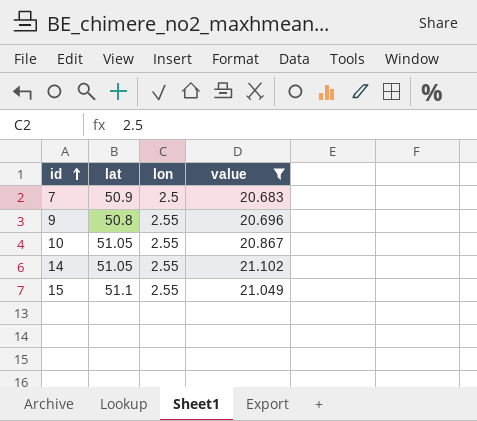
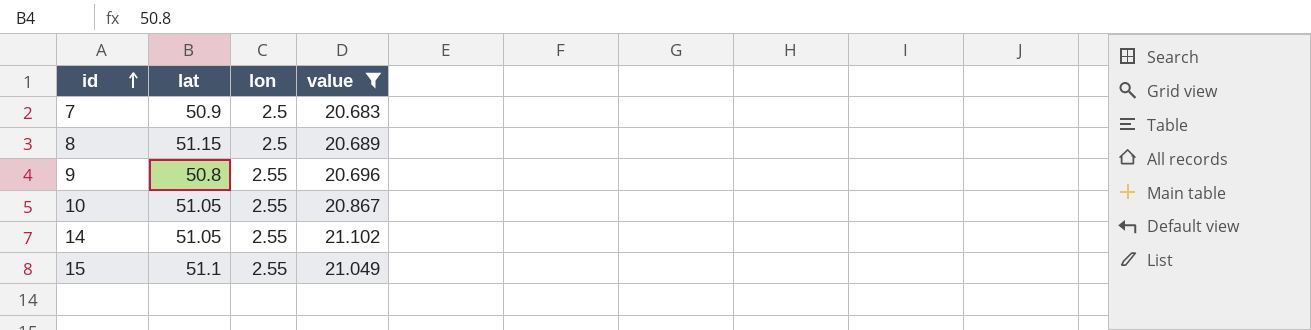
row 8: none -> 51.15 | 2.5 | 20.689

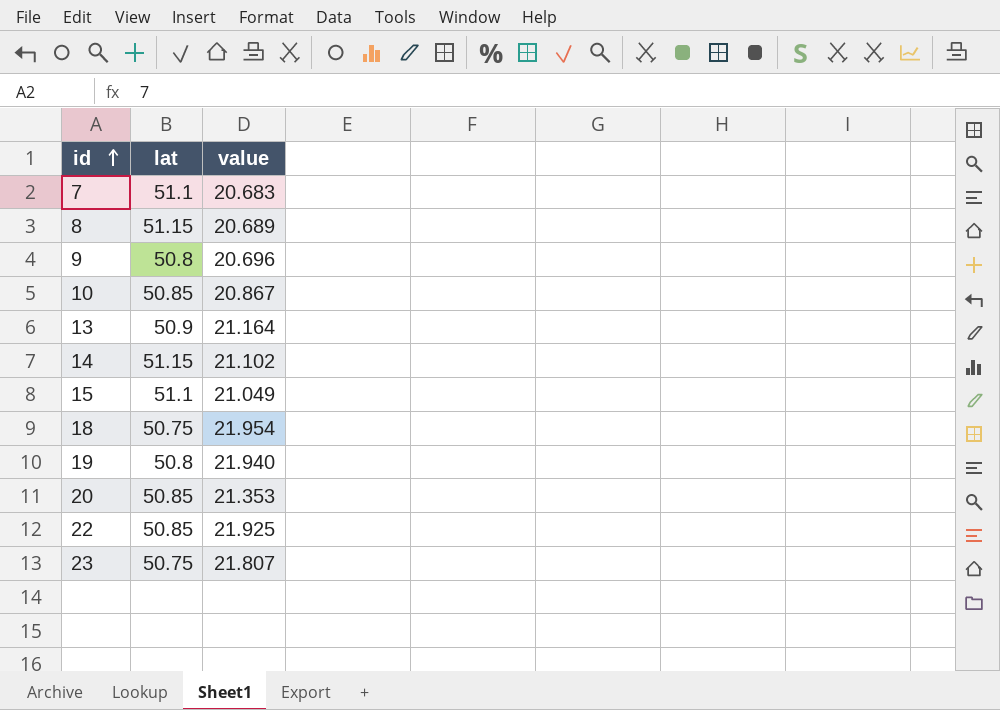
filter: value <= 21.102 -> none
column lon | position: 3 -> none
7 | lat: 50.9 -> 51.1
10 | lat: 51.05 -> 50.85
14 | lat: 51.05 -> 51.15

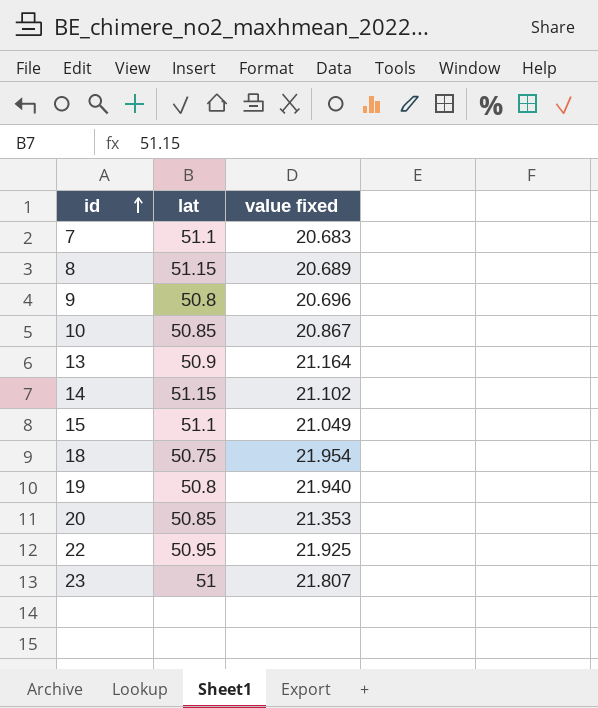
column name: value -> value fixed
22 | lat: 50.85 -> 50.95
23 | lat: 50.75 -> 51

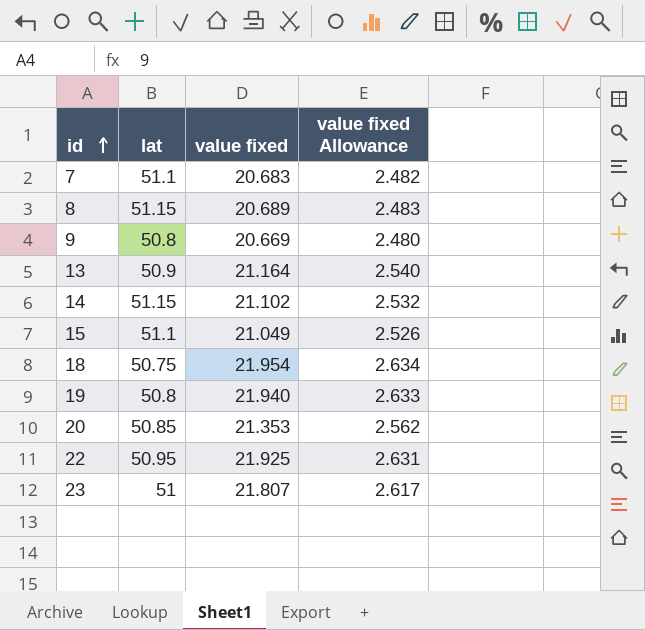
column value fixed Allowance | formula: none -> [value fixed] * 0.12
row 10: 50.85 | 20.867 -> none
9 | value fixed: 20.696 -> 20.669

